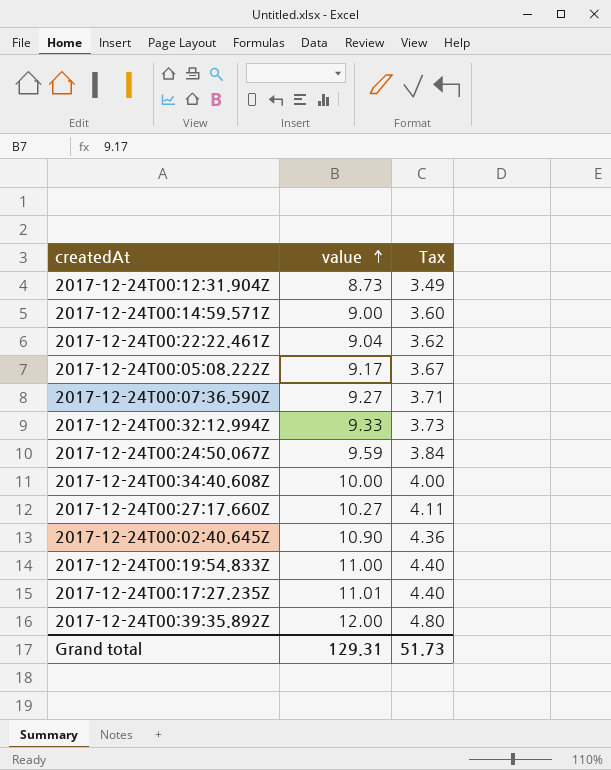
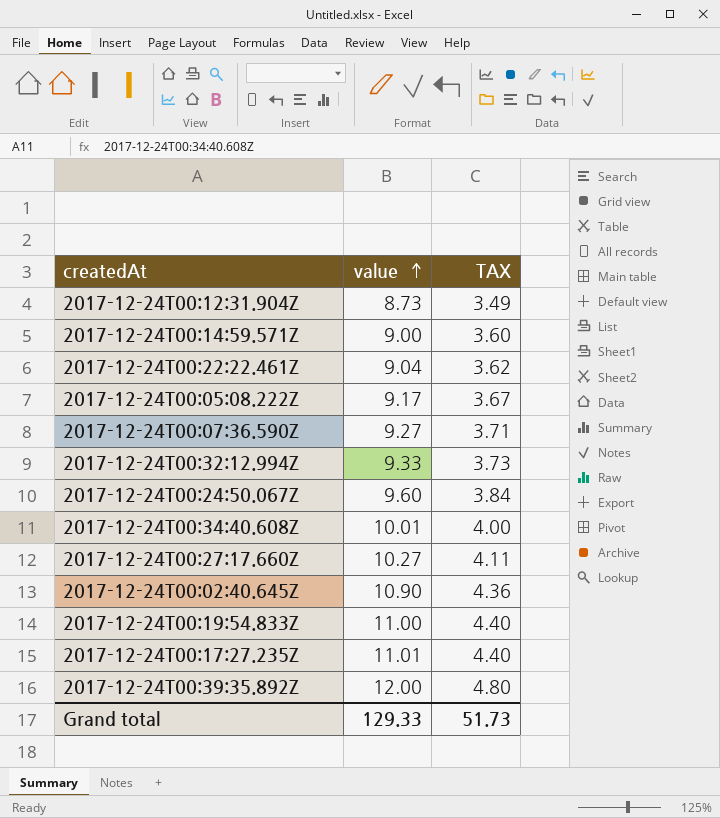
column name: Tax -> TAX
2017-12-24T00:24:50.067Z | value: 9.59 -> 9.60
2017-12-24T00:34:40.608Z | value: 10.00 -> 10.01
Grand total | value: 129.31 -> 129.33

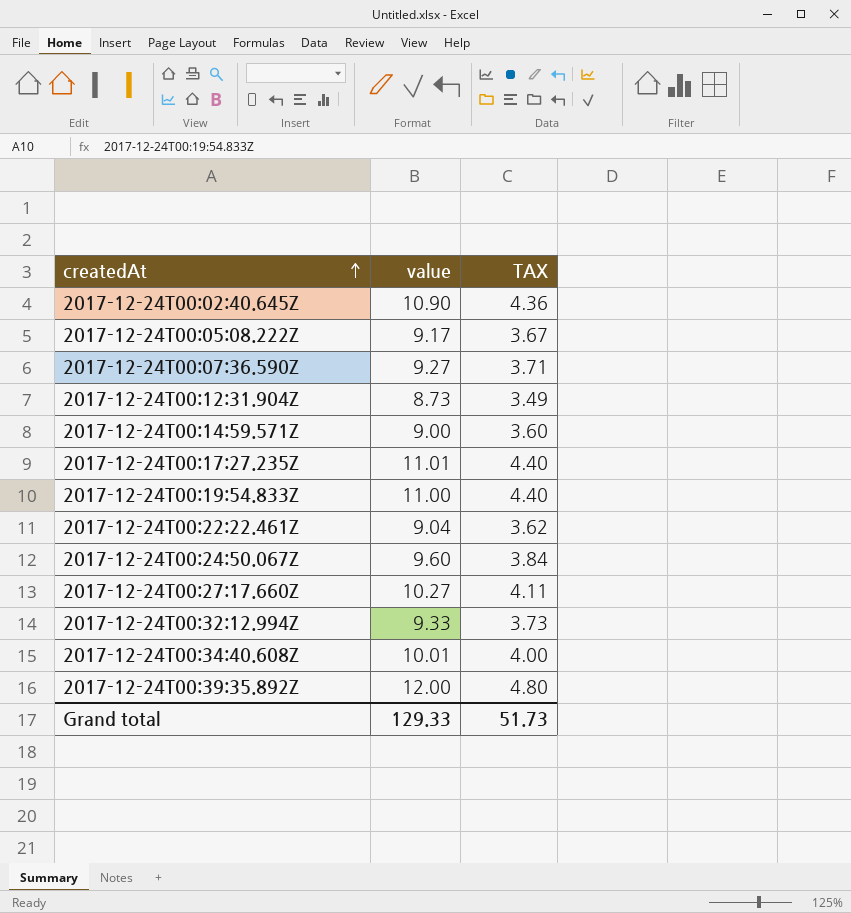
row order: value ascending -> createdAt ascending

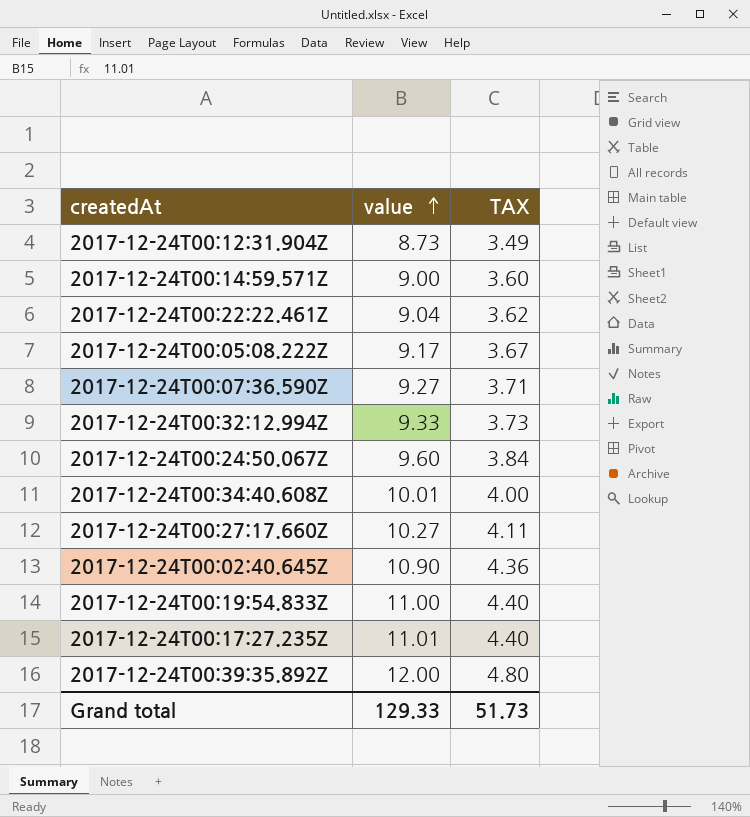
row order: createdAt ascending -> value ascending

